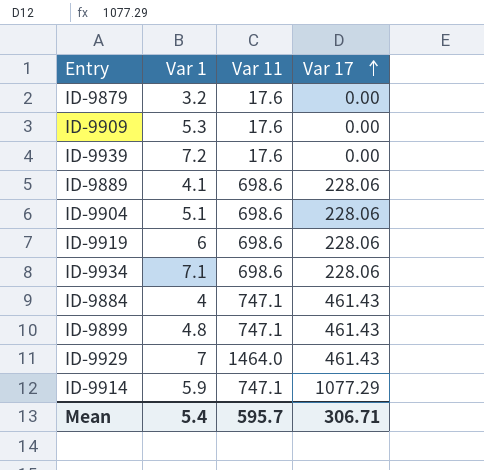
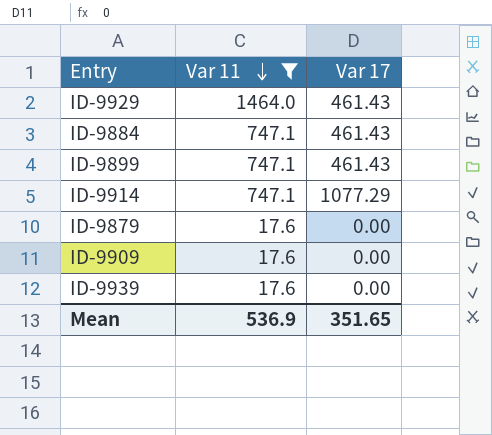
filter: none -> Var 11 != 698.6
row order: Var 17 ascending -> Var 11 descending
column Var 1 | position: 2 -> none
Mean | Var 11: 595.7 -> 536.9
Mean | Var 17: 306.71 -> 351.65

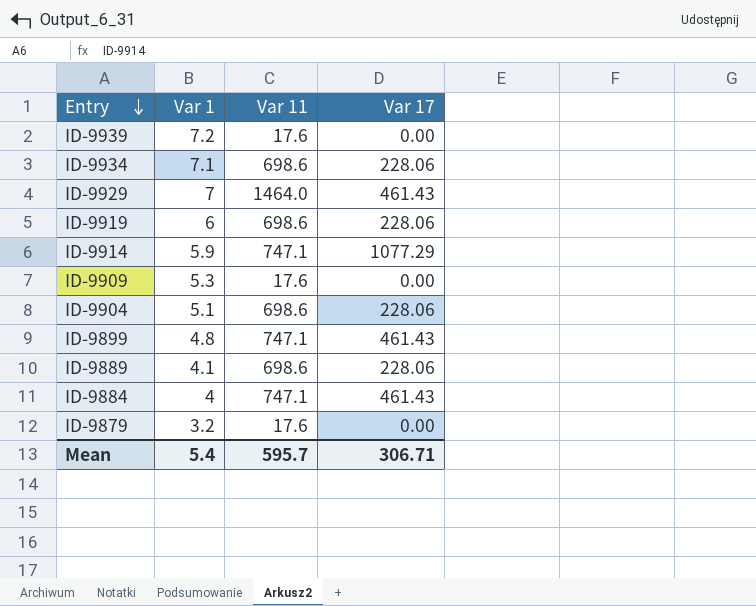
filter: Var 11 != 698.6 -> none
row order: Var 11 descending -> Entry descending
column Var 1 | position: none -> 2
Mean | Var 11: 536.9 -> 595.7
Mean | Var 17: 351.65 -> 306.71

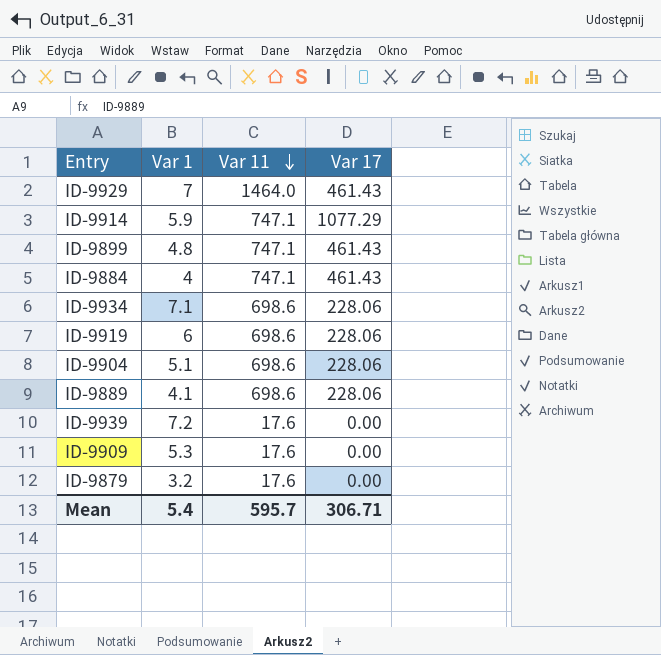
row order: Entry descending -> Var 11 descending

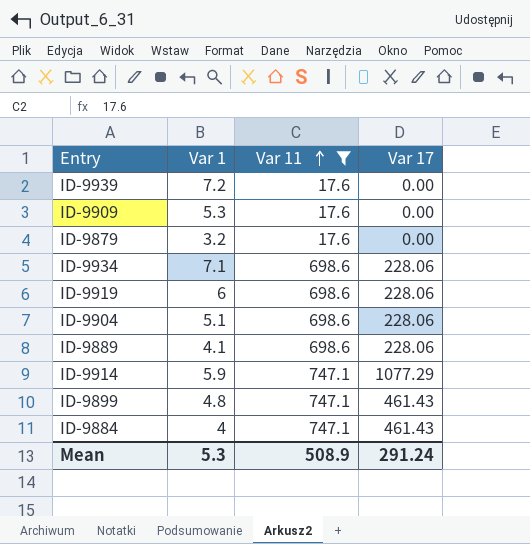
filter: none -> Var 11 != 1464.0
row order: Var 11 descending -> Var 11 ascending
Mean | Var 1: 5.4 -> 5.3
Mean | Var 11: 595.7 -> 508.9
Mean | Var 17: 306.71 -> 291.24

